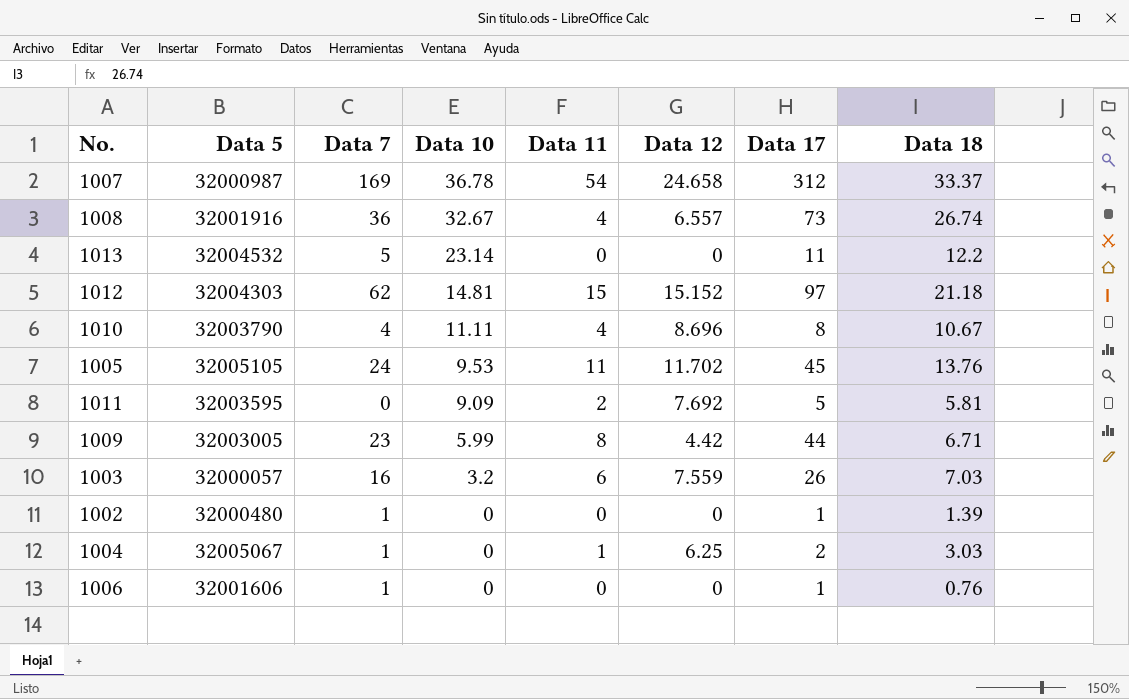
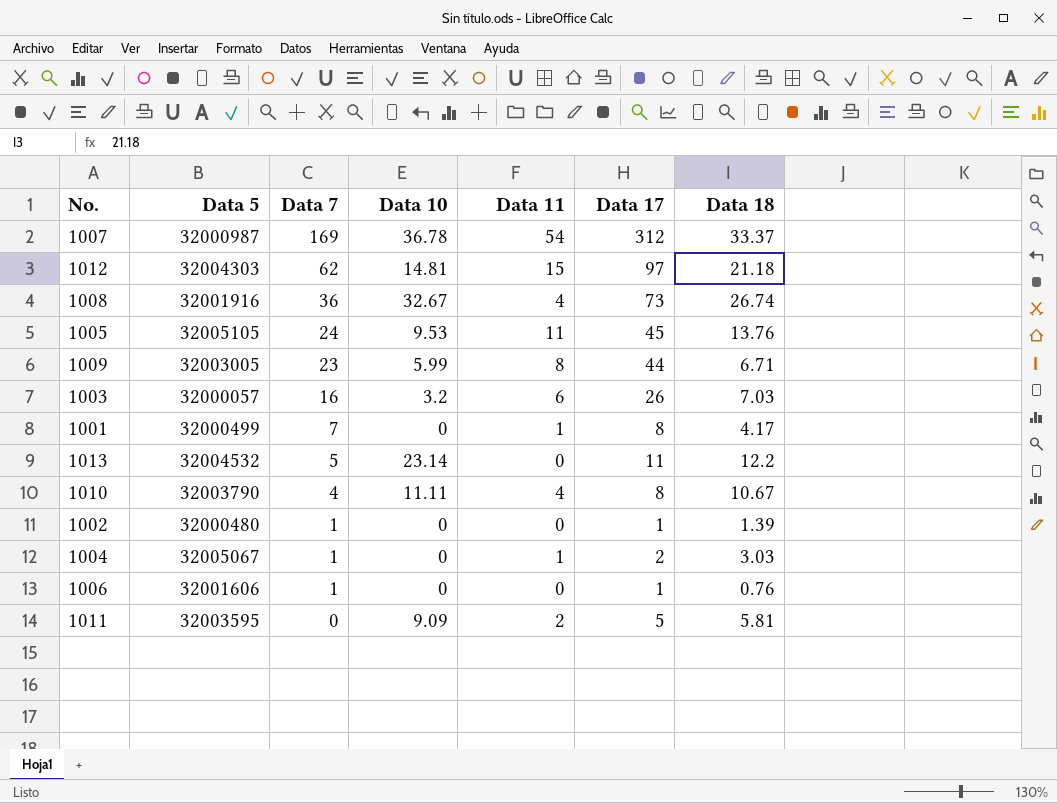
row order: Data 10 descending -> Data 7 descending
column Data 12 | position: 6 -> none
row 1001: none -> 32000499 | 7 | 0 | 1 | 8 | 4.17

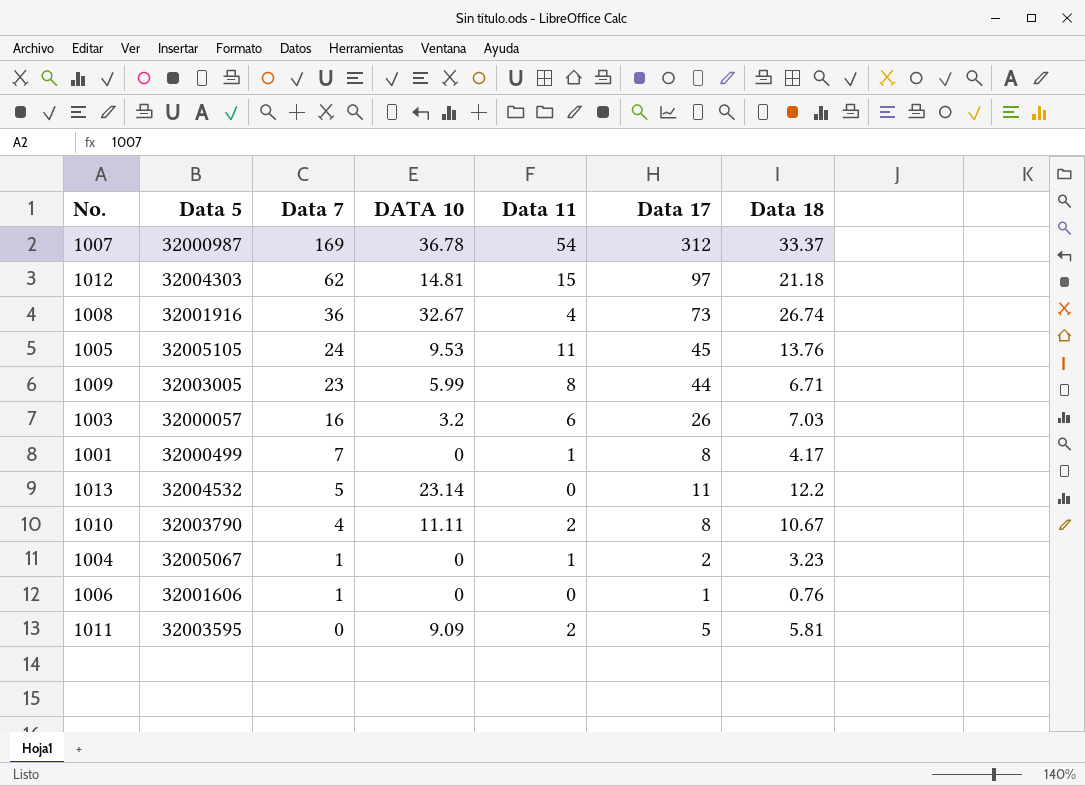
column name: Data 10 -> DATA 10
row 1002: 32000480 | 1 | 0 | 0 | 1 | 1.39 -> none
1010 | Data 11: 4 -> 2
1004 | Data 18: 3.03 -> 3.23

